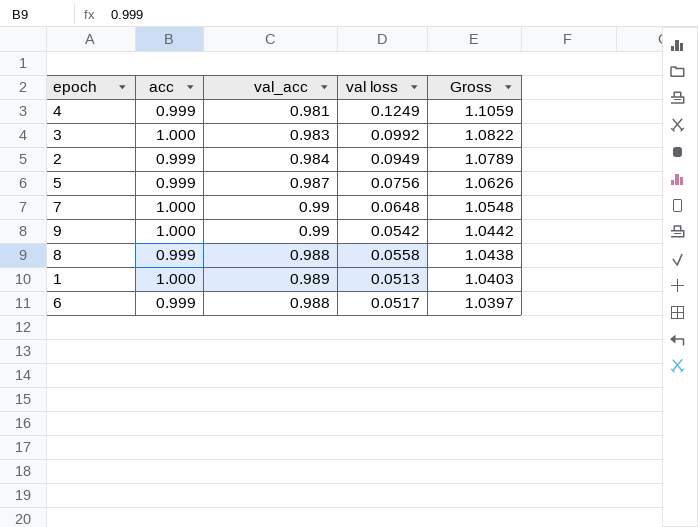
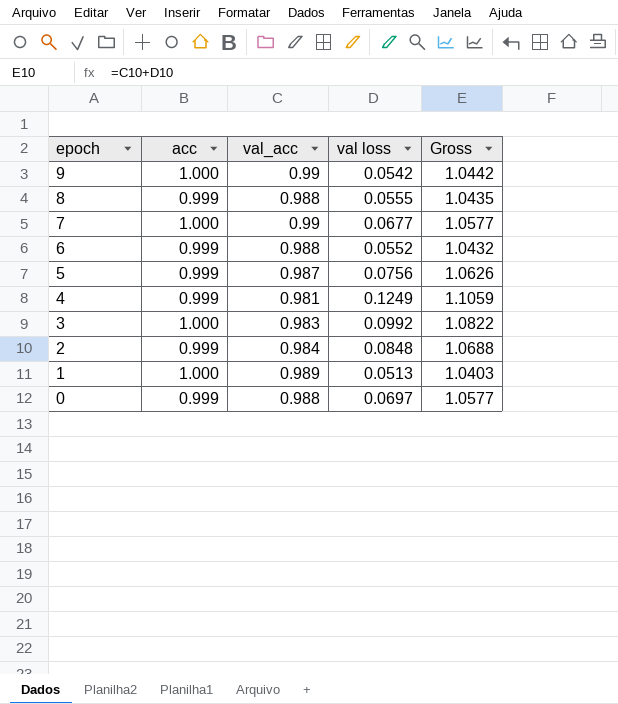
row order: Gross descending -> epoch descending
8 | val loss: 0.0558 -> 0.0555
8 | Gross: 1.0438 -> 1.0435
7 | val loss: 0.0648 -> 0.0677
7 | Gross: 1.0548 -> 1.0577
6 | val loss: 0.0517 -> 0.0552
6 | Gross: 1.0397 -> 1.0432
2 | val loss: 0.0949 -> 0.0848
2 | Gross: 1.0789 -> 1.0688
row 0: none -> 0.999 | 0.988 | 0.0697 | 1.0577

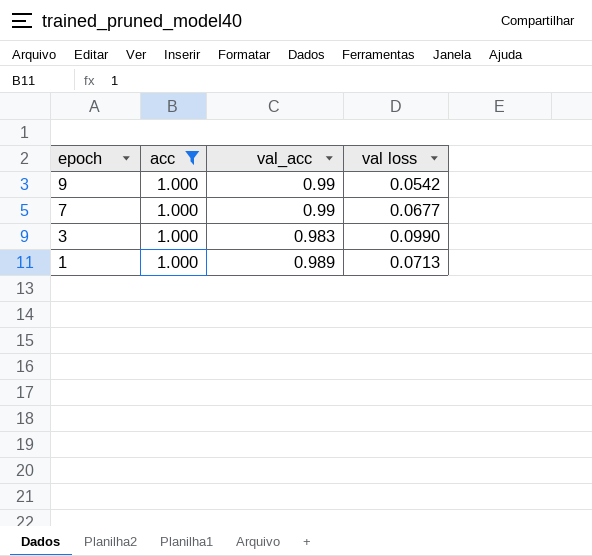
filter: none -> acc = 1.000
column Gross | formula: [val_acc] + [val loss] -> none
3 | val loss: 0.0992 -> 0.0990
1 | val loss: 0.0513 -> 0.0713

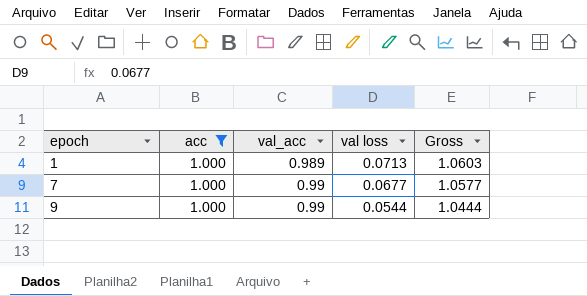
row order: epoch descending -> epoch ascending
column Gross | formula: none -> [val_acc] + [val loss]
row 3: 1.000 | 0.983 | 0.0990 -> none
9 | val loss: 0.0542 -> 0.0544

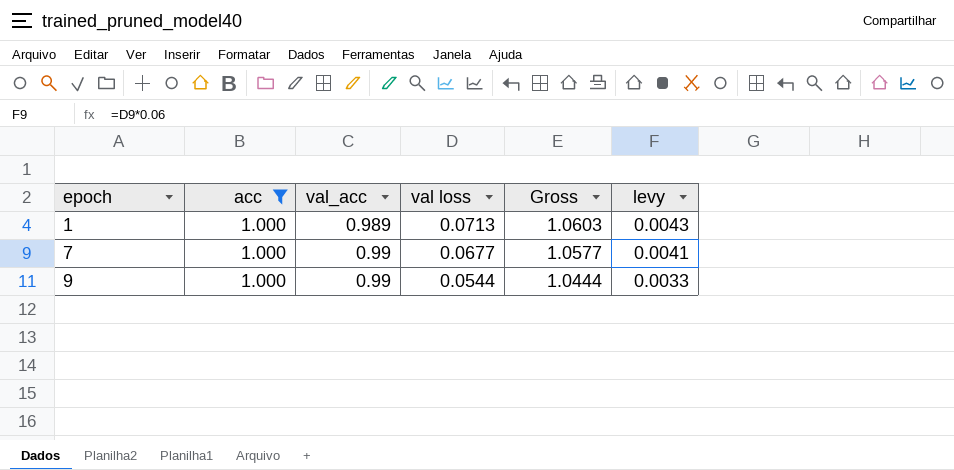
column levy | formula: none -> [val loss] * 0.06

